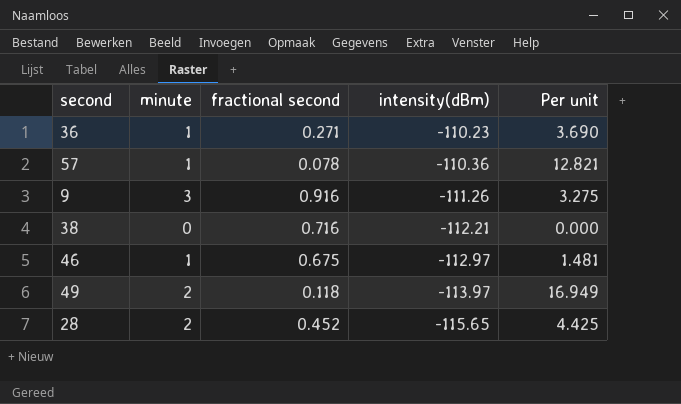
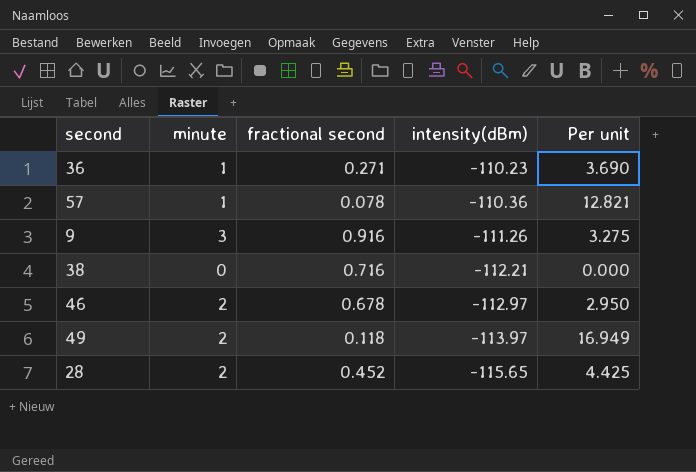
46 | minute: 1 -> 2
46 | fractional second: 0.675 -> 0.678
46 | Per unit: 1.481 -> 2.950

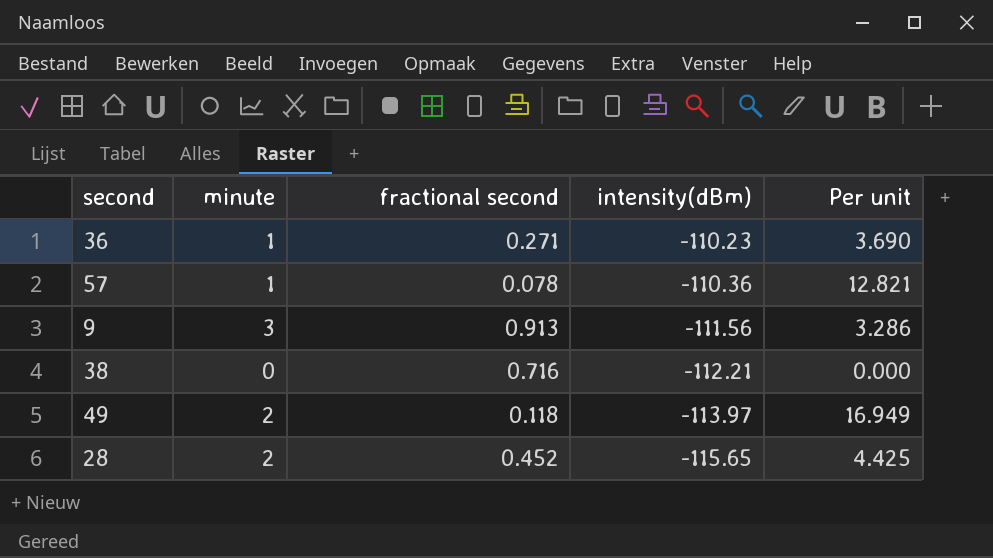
row 46: 2 | 0.678 | -112.97 | 2.950 -> none
9 | fractional second: 0.916 -> 0.913
9 | intensity(dBm): -111.26 -> -111.56
9 | Per unit: 3.275 -> 3.286

